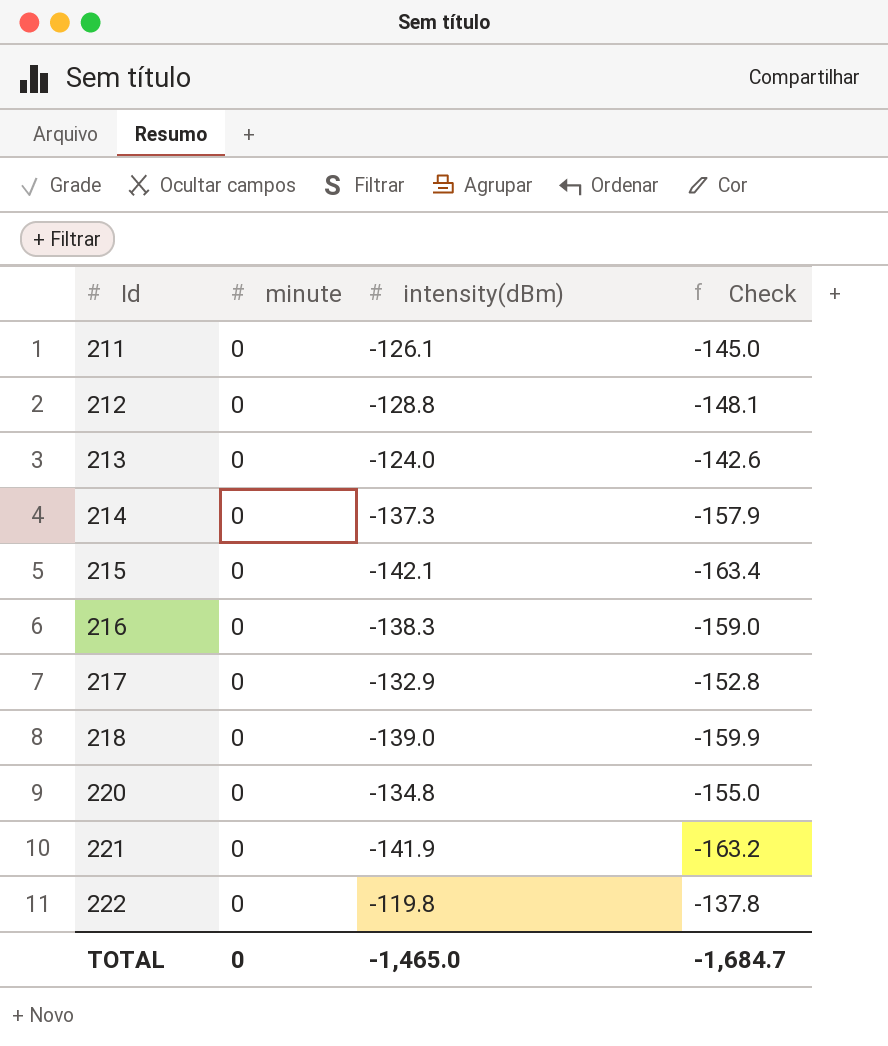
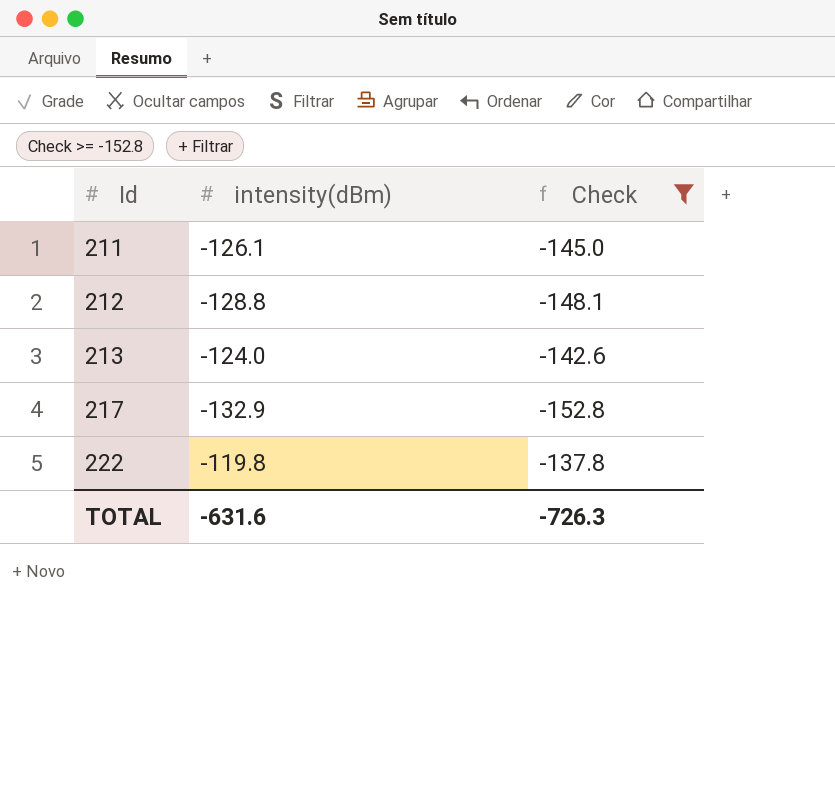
filter: none -> Check >= -152.8
column minute | position: 2 -> none
TOTAL | intensity(dBm): -1,465.0 -> -631.6
TOTAL | Check: -1,684.7 -> -726.3

